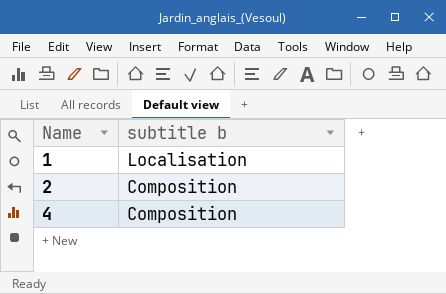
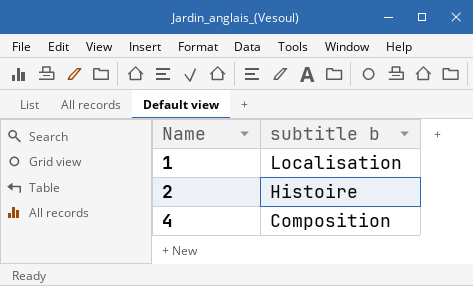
2 | subtitle b: Composition -> Histoire

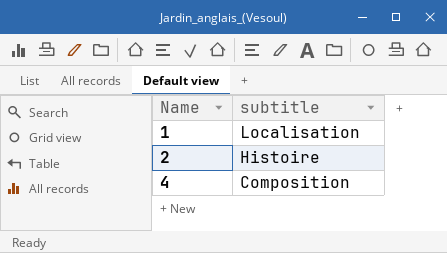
column name: subtitle b -> subtitle

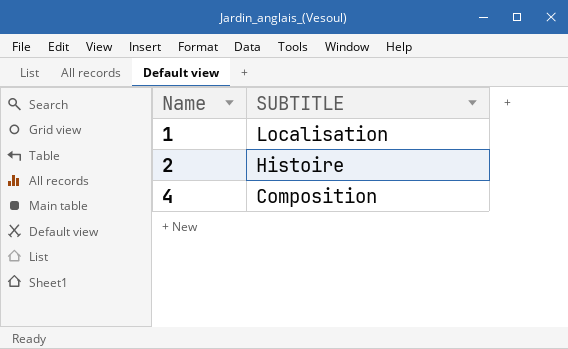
column name: subtitle -> SUBTITLE

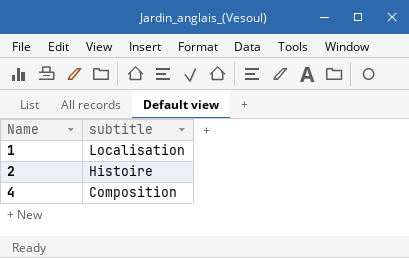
column name: SUBTITLE -> subtitle

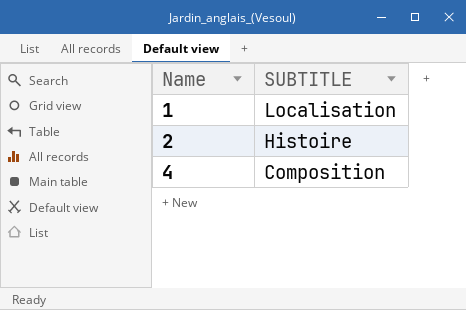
column name: subtitle -> SUBTITLE

